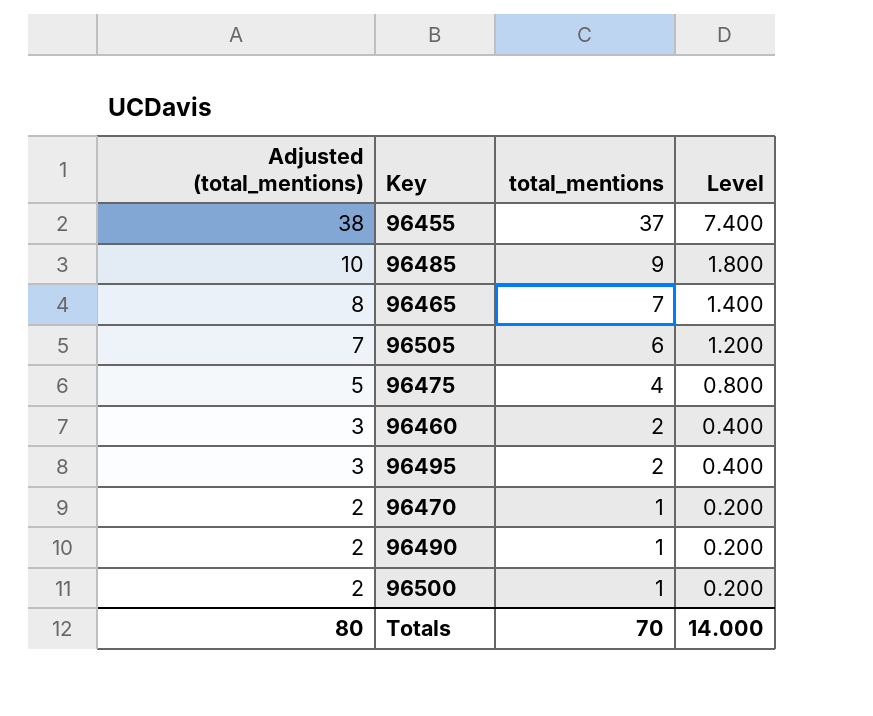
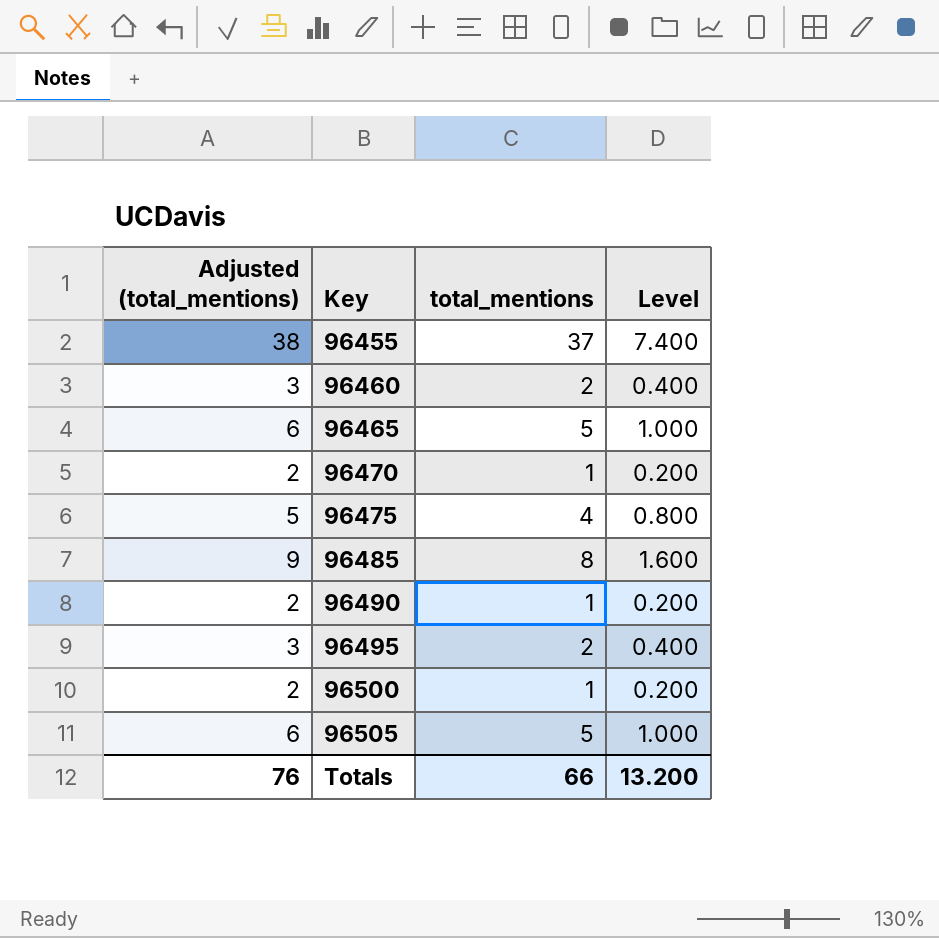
row order: Adjusted (total_mentions) descending -> Key ascending
96465 | Adjusted (total_mentions): 8 -> 6
96465 | total_mentions: 7 -> 5
96465 | Level: 1.400 -> 1.000
96485 | Adjusted (total_mentions): 10 -> 9
96485 | total_mentions: 9 -> 8
96485 | Level: 1.800 -> 1.600
96505 | Adjusted (total_mentions): 7 -> 6
96505 | total_mentions: 6 -> 5
96505 | Level: 1.200 -> 1.000
Totals | Adjusted (total_mentions): 80 -> 76
Totals | total_mentions: 70 -> 66
Totals | Level: 14.000 -> 13.200

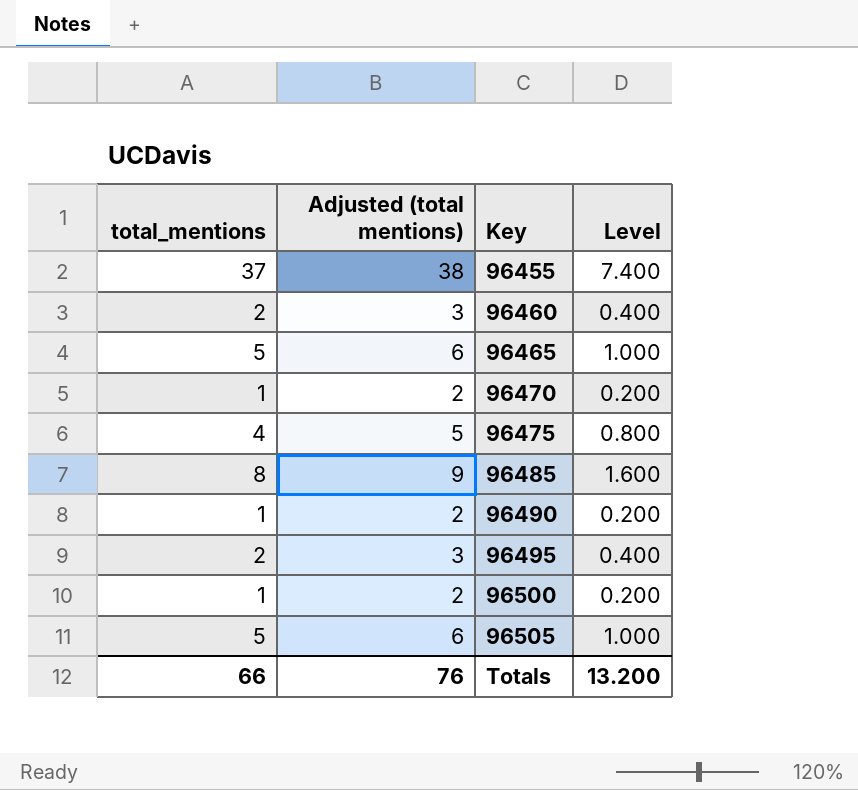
column total_mentions | position: 3 -> 1
column name: Adjusted (total_mentions) -> Adjusted (total mentions)

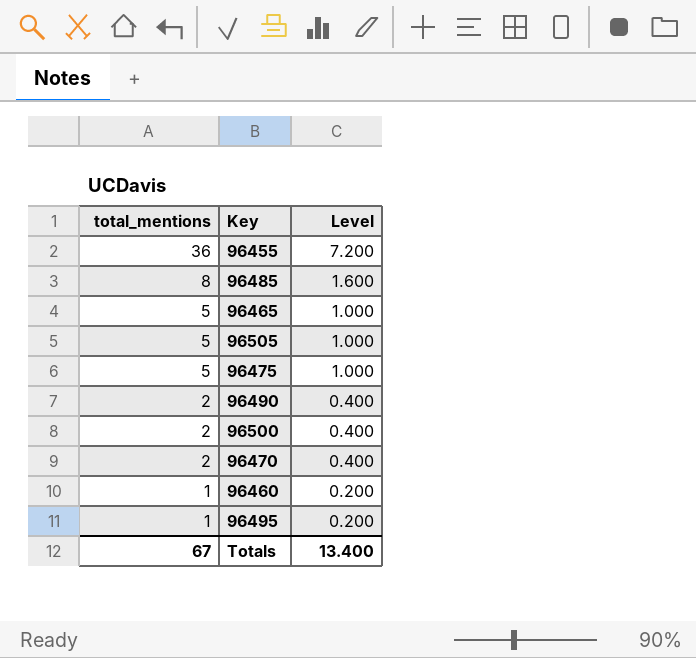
row order: Key ascending -> total_mentions descending
column Adjusted (total mentions) | formula: [total_mentions] + 1 -> none
96455 | total_mentions: 37 -> 36
96455 | Level: 7.400 -> 7.200
96475 | total_mentions: 4 -> 5
96475 | Level: 0.800 -> 1.000
96490 | total_mentions: 1 -> 2
96490 | Level: 0.200 -> 0.400
96500 | total_mentions: 1 -> 2
96500 | Level: 0.200 -> 0.400
96470 | total_mentions: 1 -> 2
96470 | Level: 0.200 -> 0.400
96460 | total_mentions: 2 -> 1
96460 | Level: 0.400 -> 0.200
96495 | total_mentions: 2 -> 1
96495 | Level: 0.400 -> 0.200
Totals | total_mentions: 66 -> 67
Totals | Level: 13.200 -> 13.400

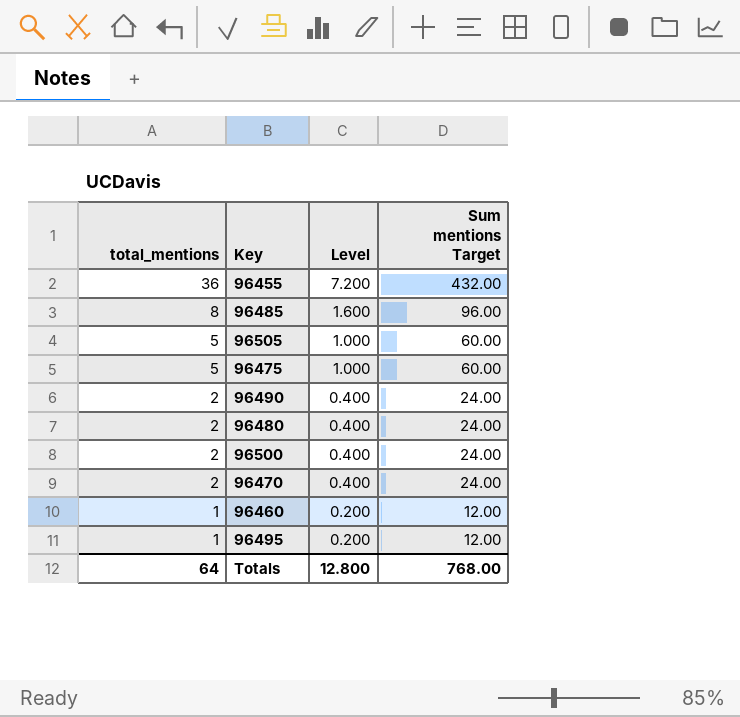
column Sum mentions Target | formula: none -> [total_mentions] * 12
row 96465: 5 | 1.000 -> none
row 96480: none -> 2 | 0.400 | 24.00
Totals | total_mentions: 67 -> 64
Totals | Level: 13.400 -> 12.800

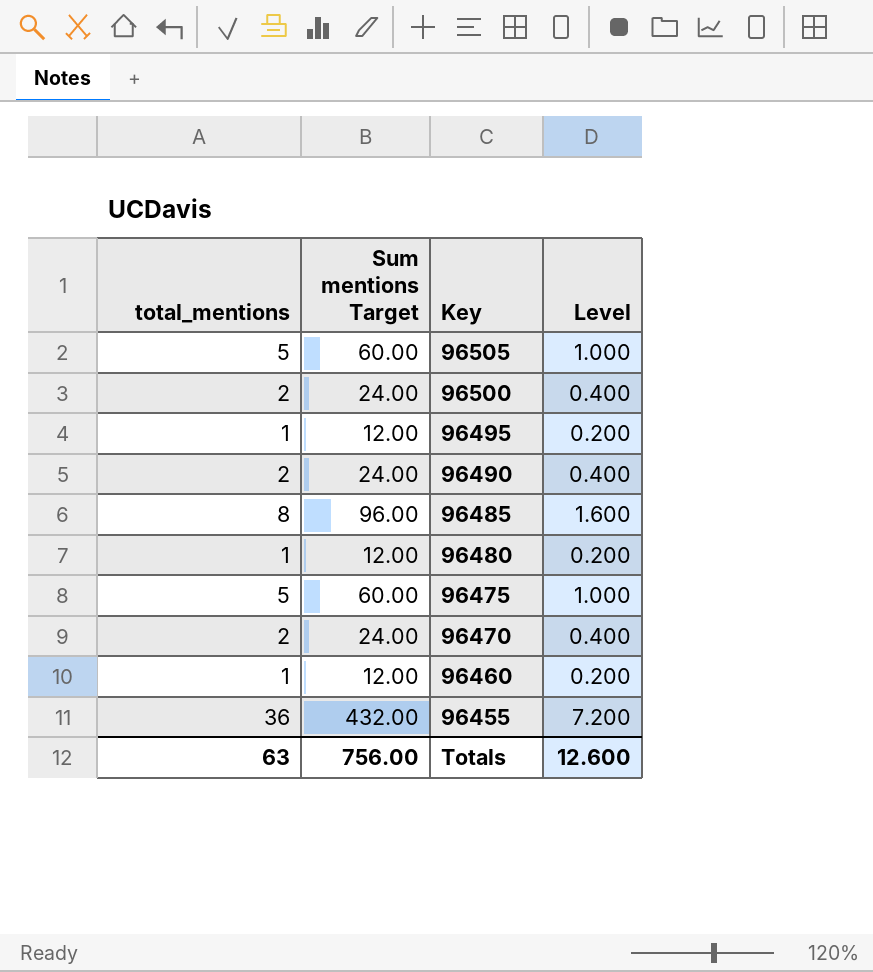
row order: total_mentions descending -> Key descending
column Sum mentions Target | position: 4 -> 2
96480 | total_mentions: 2 -> 1
96480 | Sum mentions Target: 24.00 -> 12.00
96480 | Level: 0.400 -> 0.200
Totals | total_mentions: 64 -> 63
Totals | Sum mentions Target: 768.00 -> 756.00
Totals | Level: 12.800 -> 12.600

